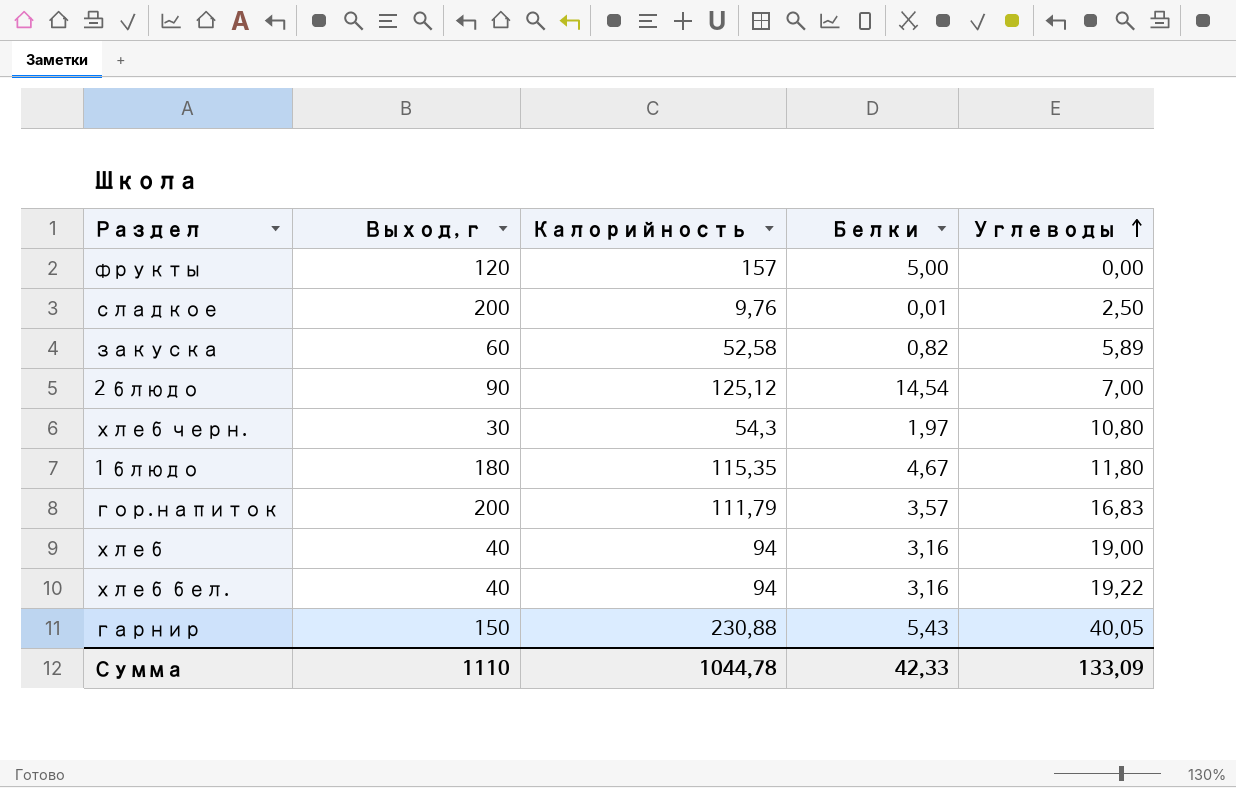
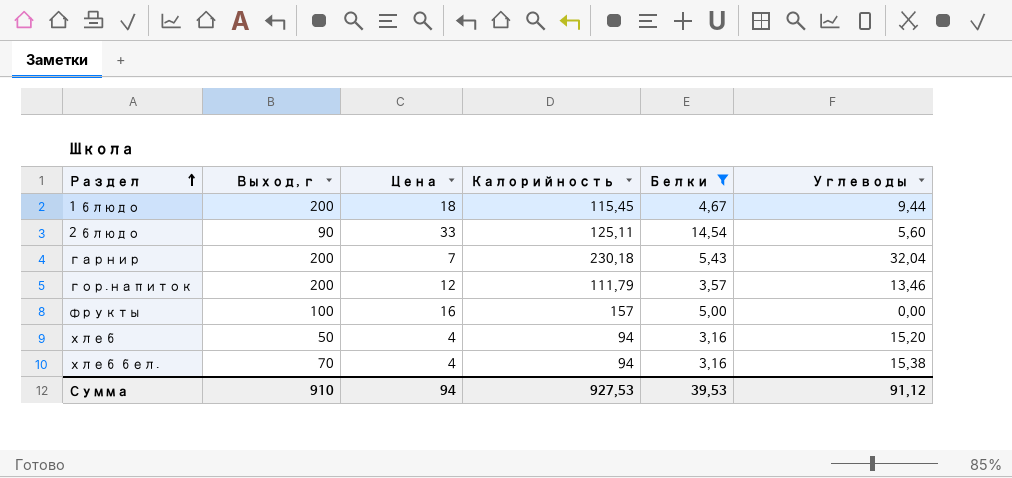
filter: none -> Белки >= 3,16
row order: Углеводы ascending -> Раздел ascending
column Цена | position: none -> 3
1 блюдо | Выход, г: 180 -> 200
1 блюдо | Калорийность: 115,35 -> 115,45
1 блюдо | Углеводы: 11,80 -> 9,44
2 блюдо | Калорийность: 125,12 -> 125,11
2 блюдо | Углеводы: 7,00 -> 5,60
гарнир | Выход, г: 150 -> 200
гарнир | Калорийность: 230,88 -> 230,18
гарнир | Углеводы: 40,05 -> 32,04
гор.напиток | Углеводы: 16,83 -> 13,46
фрукты | Выход, г: 120 -> 100
хлеб | Выход, г: 40 -> 50
хлеб | Углеводы: 19,00 -> 15,20
хлеб бел. | Выход, г: 40 -> 70
хлеб бел. | Углеводы: 19,22 -> 15,38
Сумма | Выход, г: 1110 -> 910
Сумма | Калорийность: 1044,78 -> 927,53
Сумма | Белки: 42,33 -> 39,53
Сумма | Углеводы: 133,09 -> 91,12

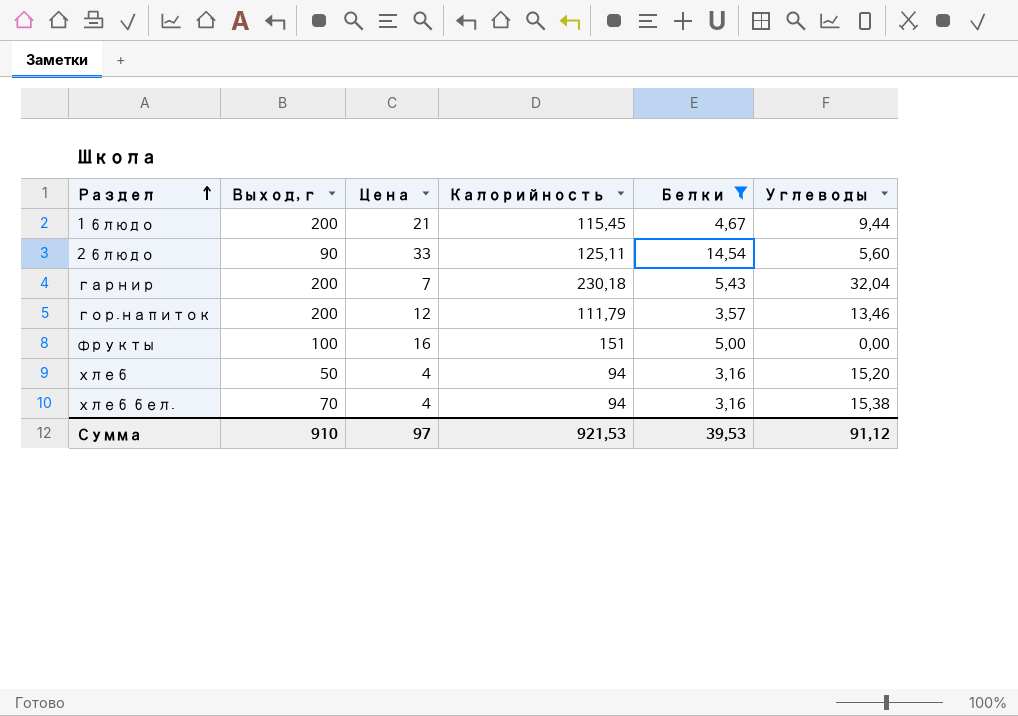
1 блюдо | Цена: 18 -> 21
фрукты | Калорийность: 157 -> 151
Сумма | Цена: 94 -> 97
Сумма | Калорийность: 927,53 -> 921,53

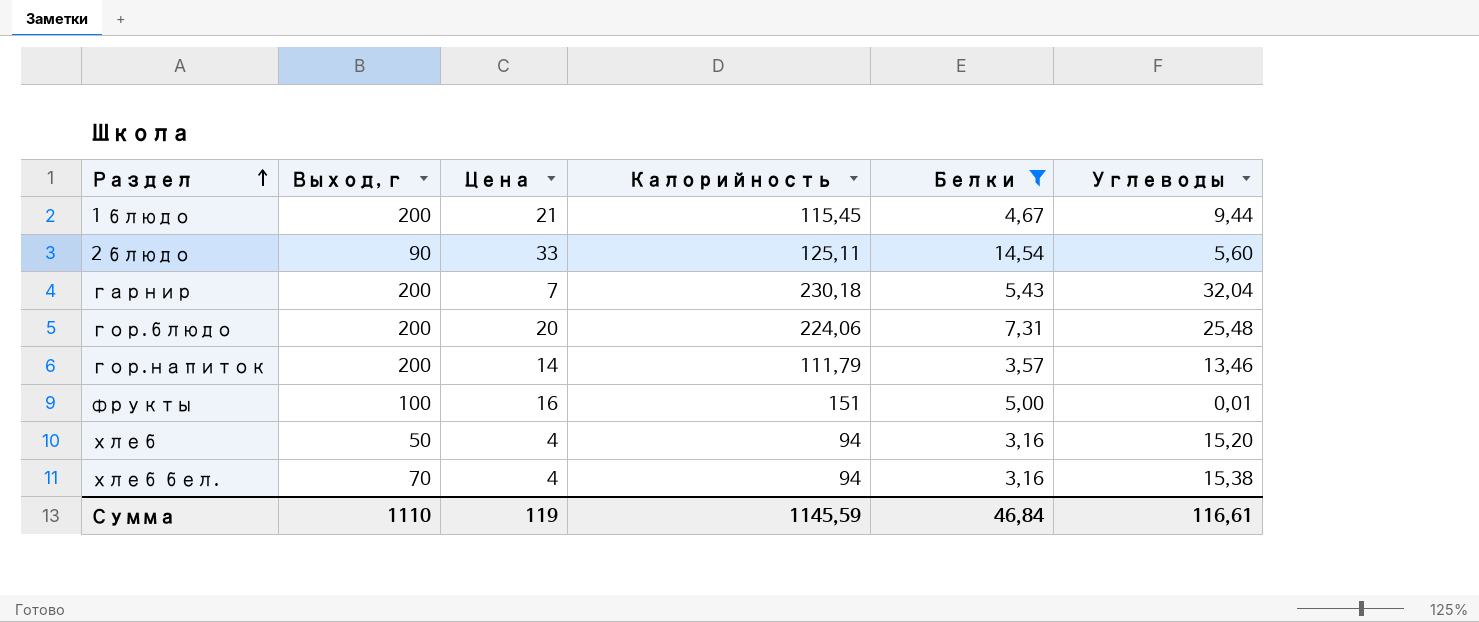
row гор.блюдо: none -> 200 | 20 | 224,06 | 7,31 | 25,48
гор.напиток | Цена: 12 -> 14
фрукты | Углеводы: 0,00 -> 0,01
Сумма | Выход, г: 910 -> 1110
Сумма | Цена: 97 -> 119
Сумма | Калорийность: 921,53 -> 1145,59
Сумма | Белки: 39,53 -> 46,84
Сумма | Углеводы: 91,12 -> 116,61

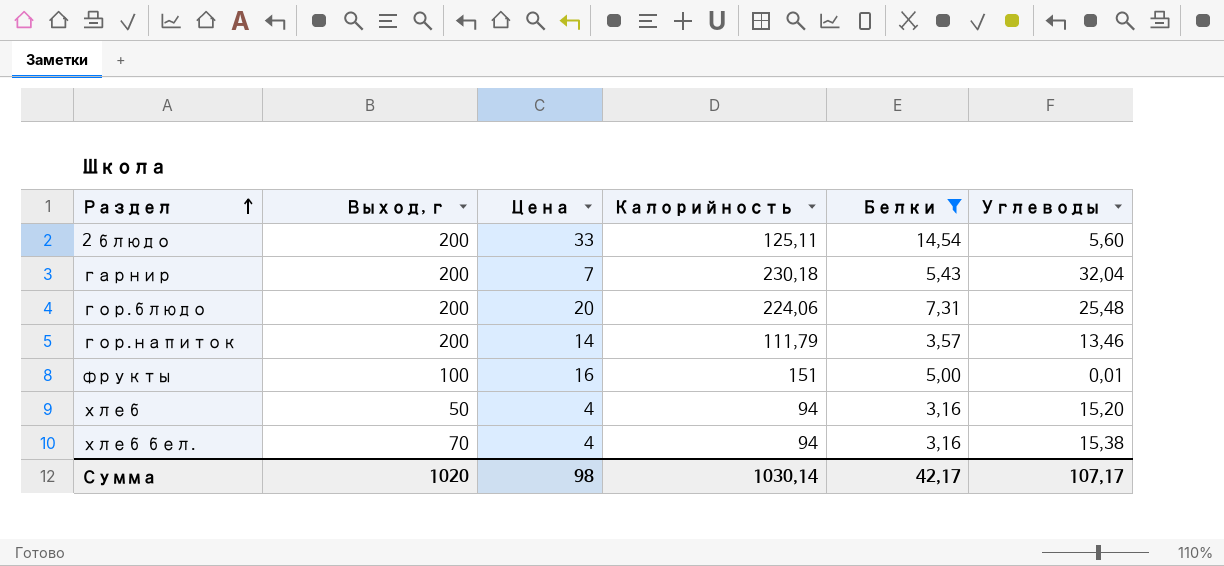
row 1 блюдо: 200 | 21 | 115,45 | 4,67 | 9,44 -> none
2 блюдо | Выход, г: 90 -> 200
Сумма | Выход, г: 1110 -> 1020
Сумма | Цена: 119 -> 98
Сумма | Калорийность: 1145,59 -> 1030,14
Сумма | Белки: 46,84 -> 42,17
Сумма | Углеводы: 116,61 -> 107,17

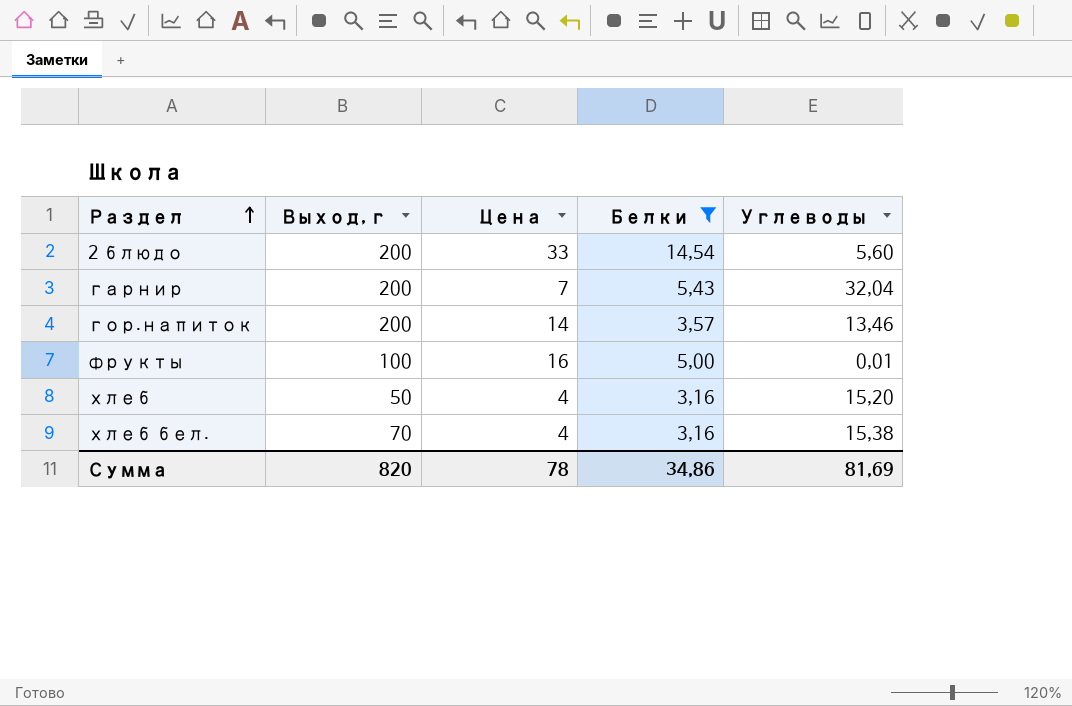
column Калорийность | position: 4 -> none
row гор.блюдо: 200 | 20 | 224,06 | 7,31 | 25,48 -> none
Сумма | Выход, г: 1020 -> 820
Сумма | Цена: 98 -> 78
Сумма | Белки: 42,17 -> 34,86
Сумма | Углеводы: 107,17 -> 81,69

